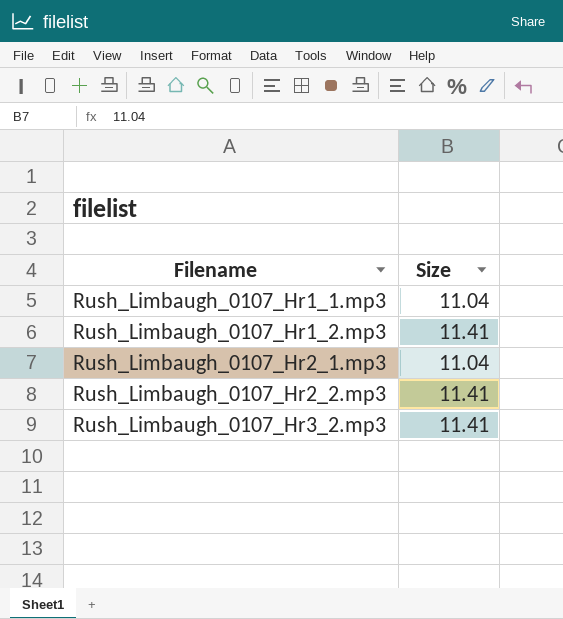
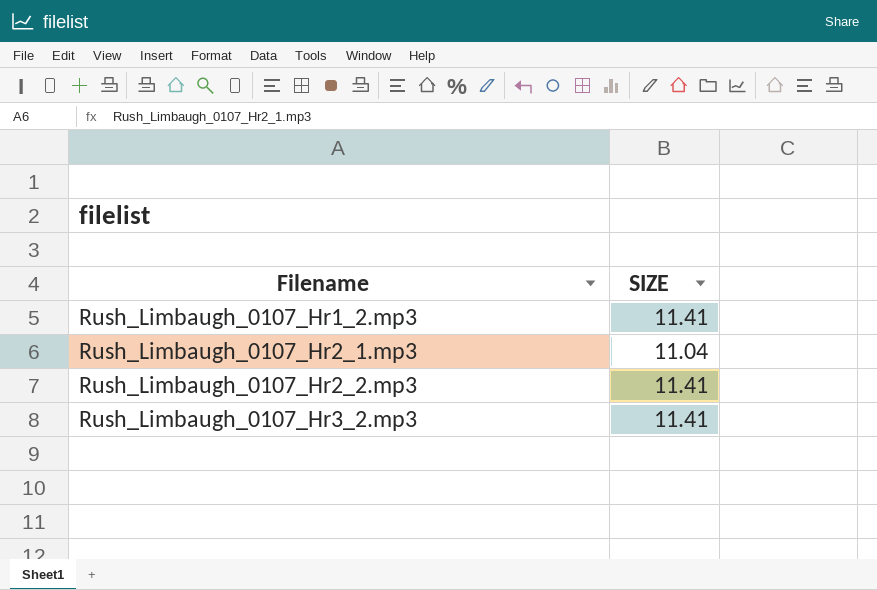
column name: Size -> SIZE
row Rush_Limbaugh_0107_Hr1_1.mp3: 11.04 -> none

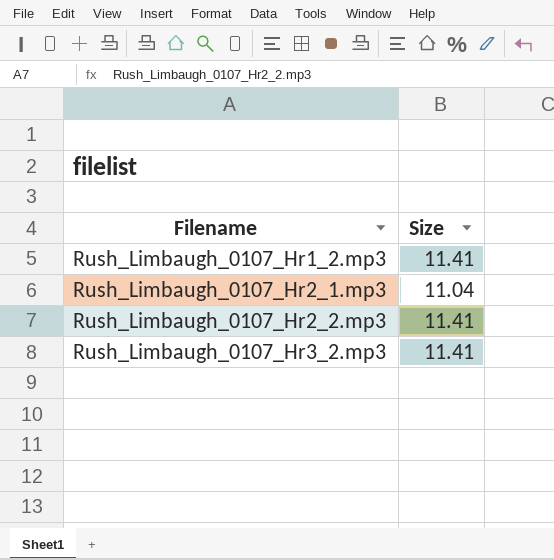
column name: SIZE -> Size

